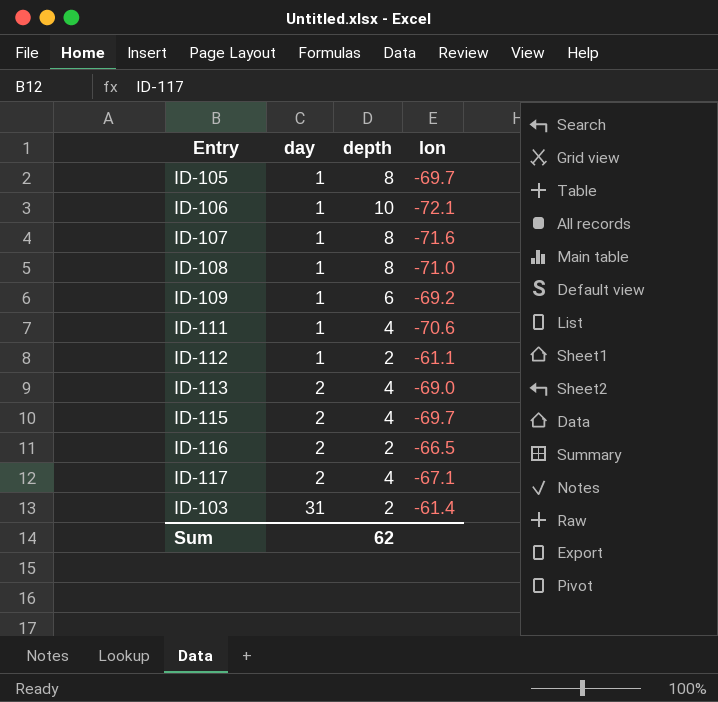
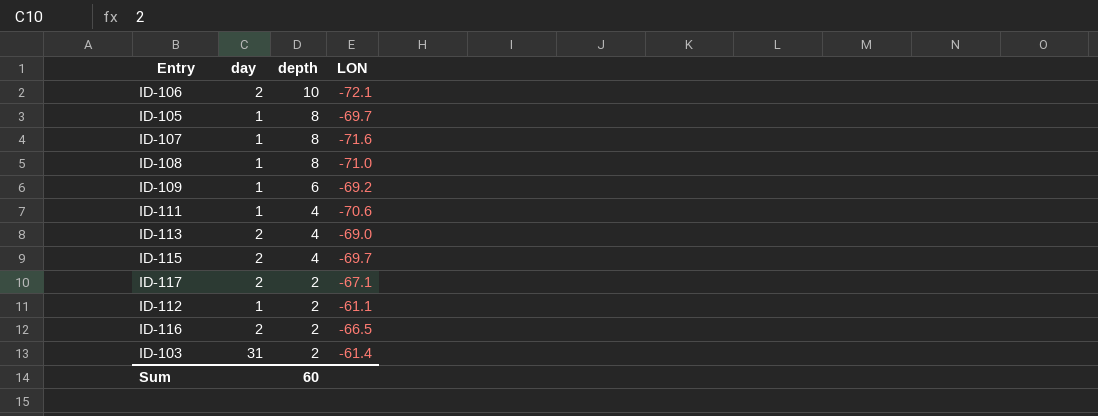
row order: day ascending -> depth descending
column name: lon -> LON
ID-106 | day: 1 -> 2
ID-117 | depth: 4 -> 2
Sum | depth: 62 -> 60

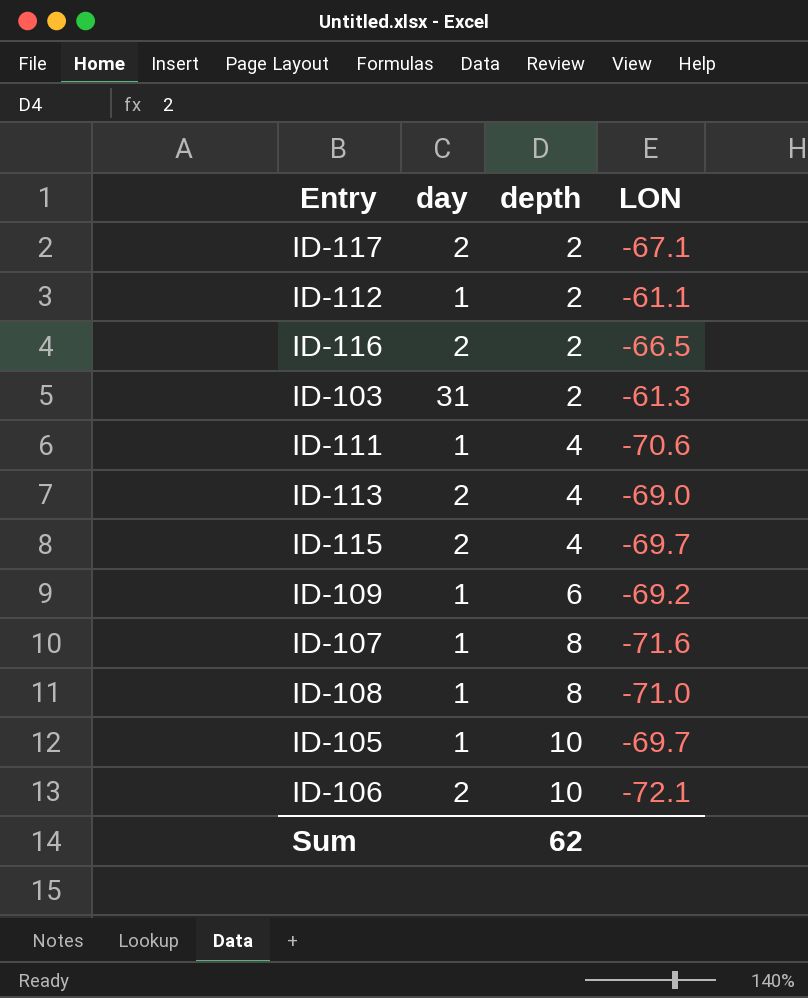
row order: depth descending -> depth ascending
ID-103 | LON: -61.4 -> -61.3
ID-105 | depth: 8 -> 10
Sum | depth: 60 -> 62

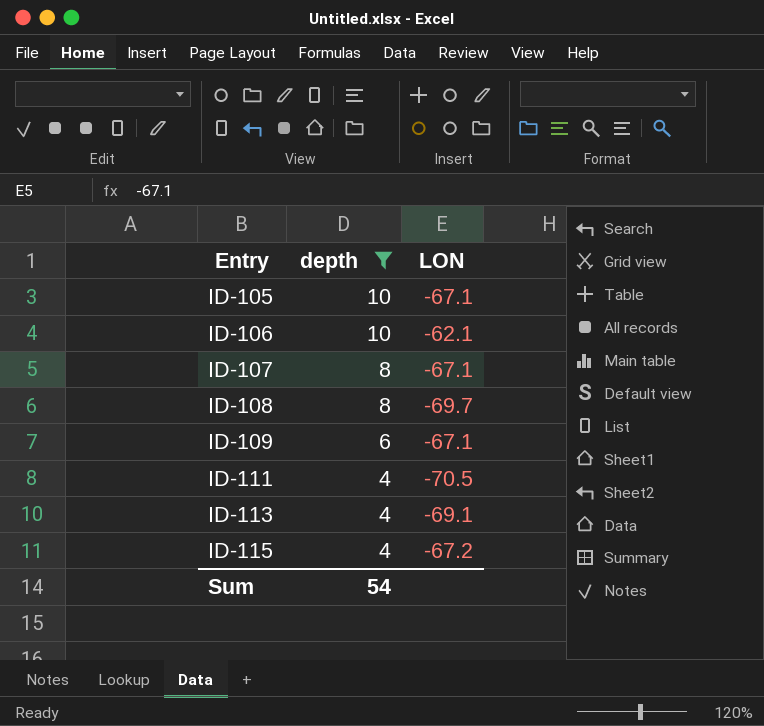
filter: none -> depth != 2
row order: depth ascending -> Entry ascending
column day | position: 2 -> none
ID-105 | LON: -69.7 -> -67.1
ID-106 | LON: -72.1 -> -62.1
ID-107 | LON: -71.6 -> -67.1
ID-108 | LON: -71.0 -> -69.7
ID-109 | LON: -69.2 -> -67.1
ID-111 | LON: -70.6 -> -70.5
ID-113 | LON: -69.0 -> -69.1
ID-115 | LON: -69.7 -> -67.2
Sum | depth: 62 -> 54

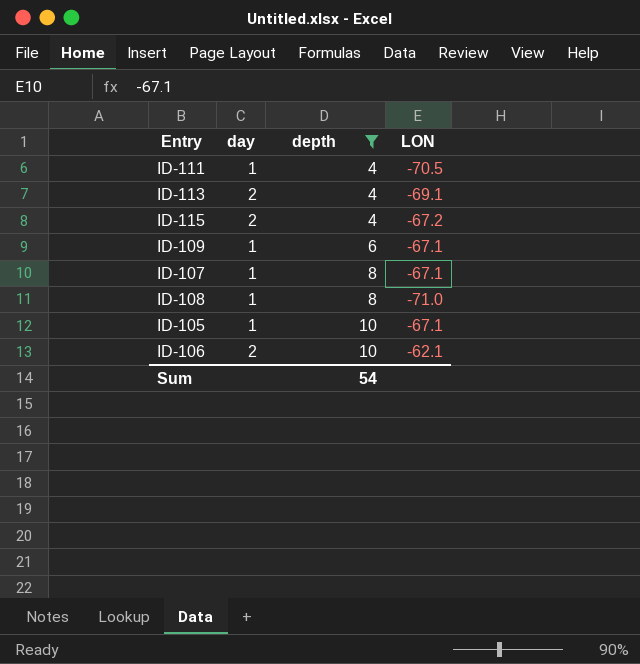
row order: Entry ascending -> depth ascending
column day | position: none -> 2
ID-108 | LON: -69.7 -> -71.0

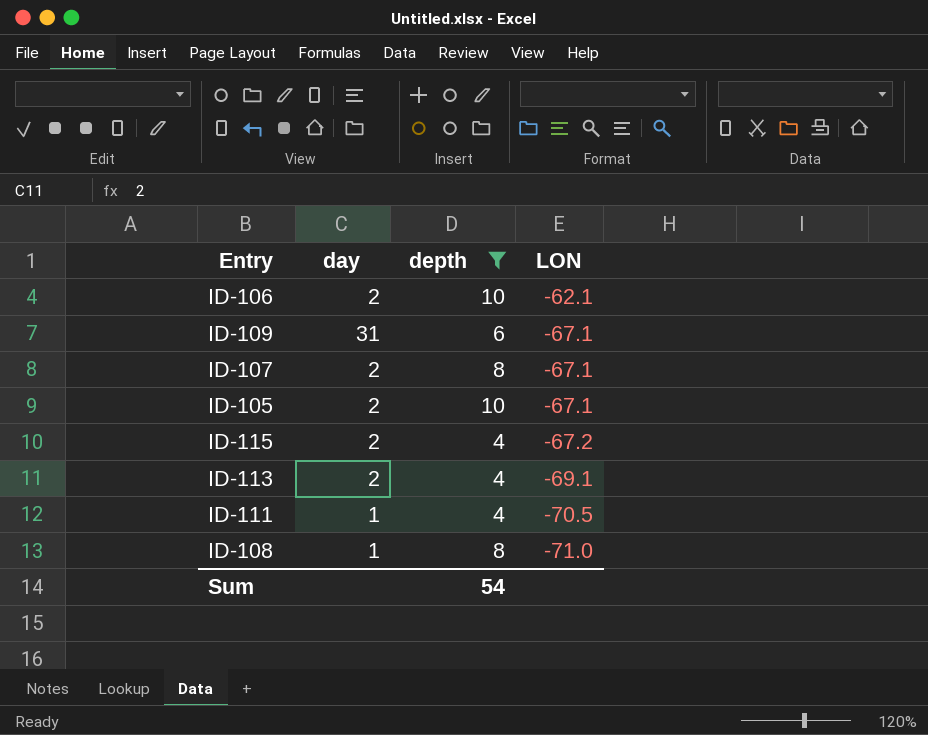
row order: depth ascending -> LON descending
ID-109 | day: 1 -> 31
ID-107 | day: 1 -> 2
ID-105 | day: 1 -> 2

